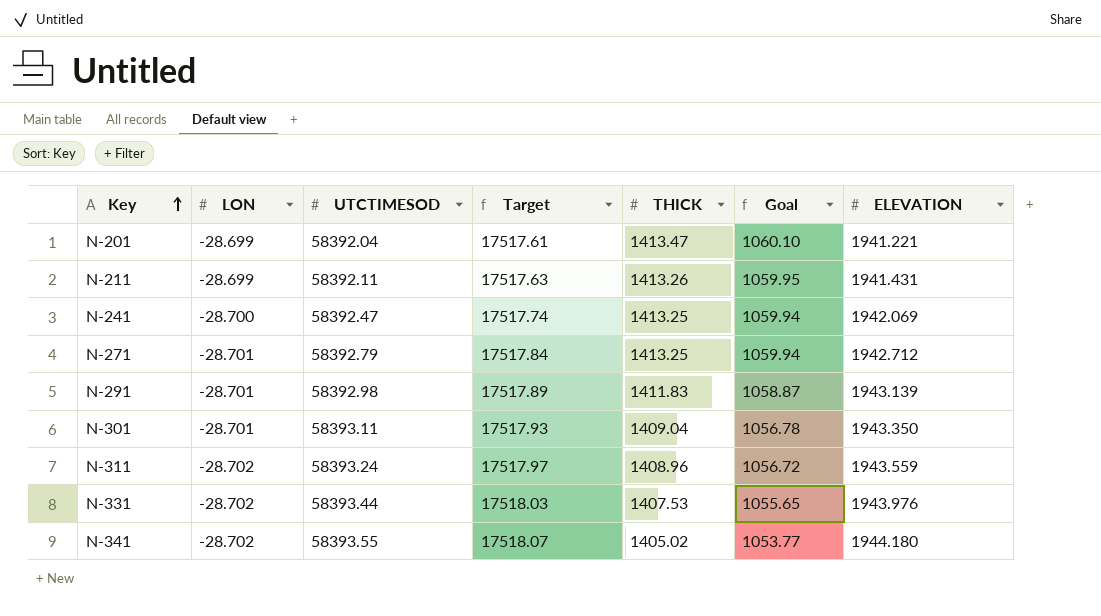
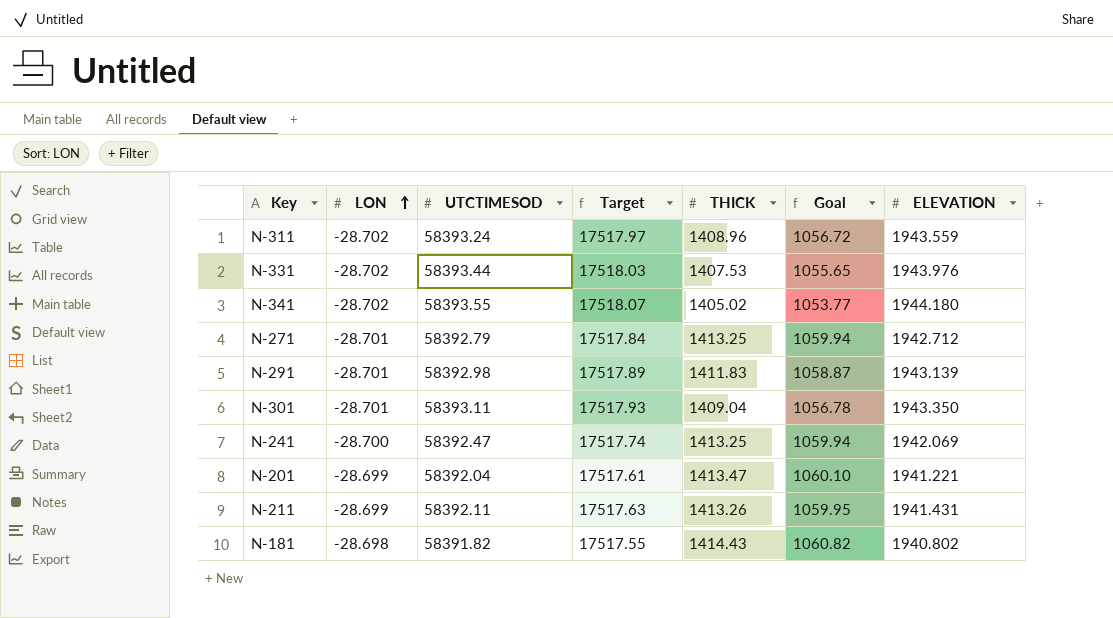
row order: Key ascending -> LON ascending
row N-181: none -> -28.698 | 58391.82 | 17517.55 | 1414.43 | 1060.82 | 1940.802

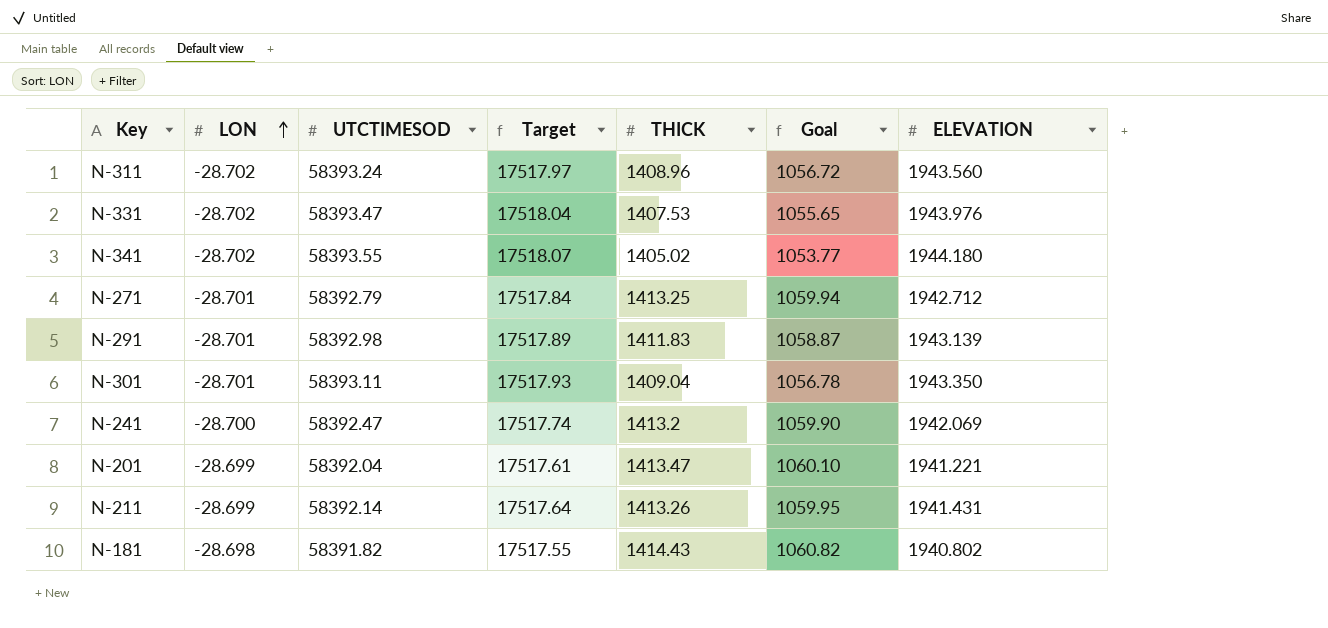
N-311 | ELEVATION: 1943.559 -> 1943.560
N-331 | UTCTIMESOD: 58393.44 -> 58393.47
N-331 | Target: 17518.03 -> 17518.04
N-241 | THICK: 1413.25 -> 1413.2
N-241 | Goal: 1059.94 -> 1059.90
N-211 | UTCTIMESOD: 58392.11 -> 58392.14
N-211 | Target: 17517.63 -> 17517.64

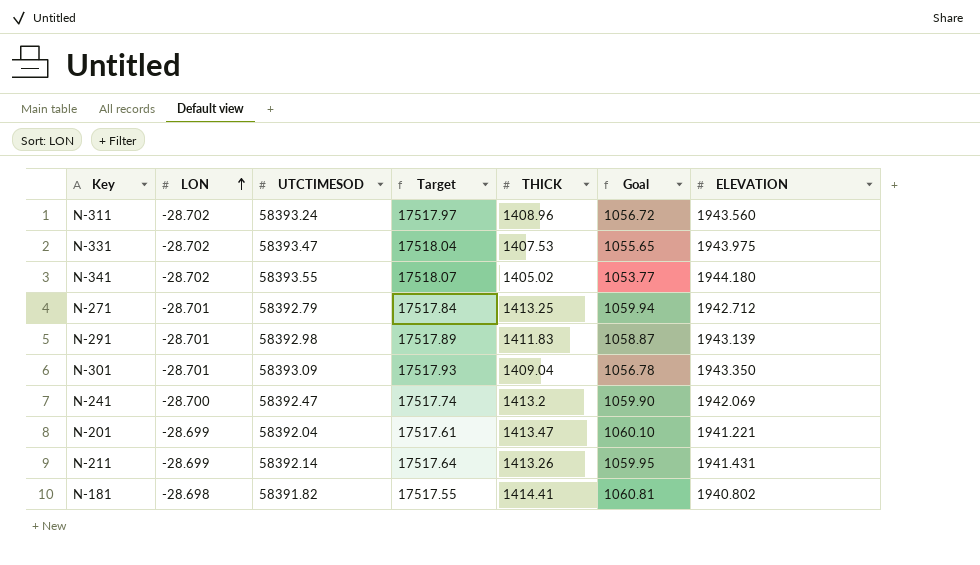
N-331 | ELEVATION: 1943.976 -> 1943.975
N-301 | UTCTIMESOD: 58393.11 -> 58393.09
N-181 | THICK: 1414.43 -> 1414.41
N-181 | Goal: 1060.82 -> 1060.81

